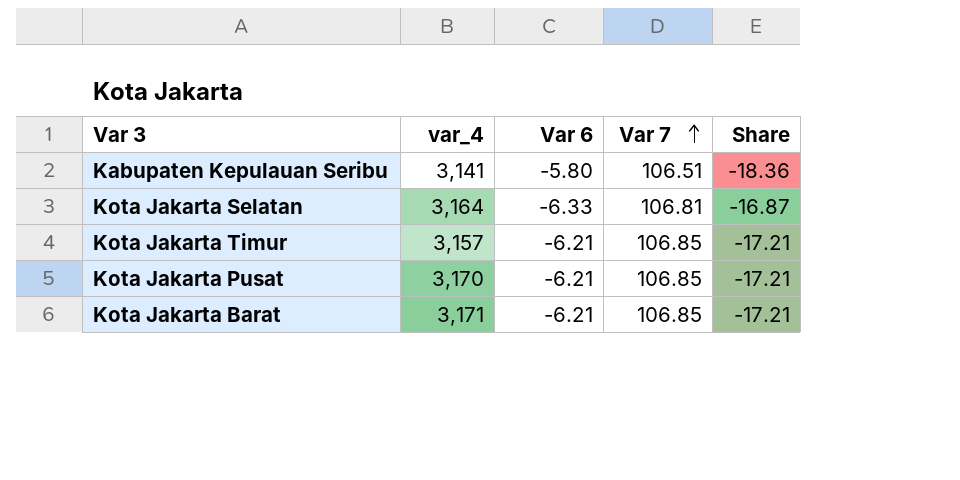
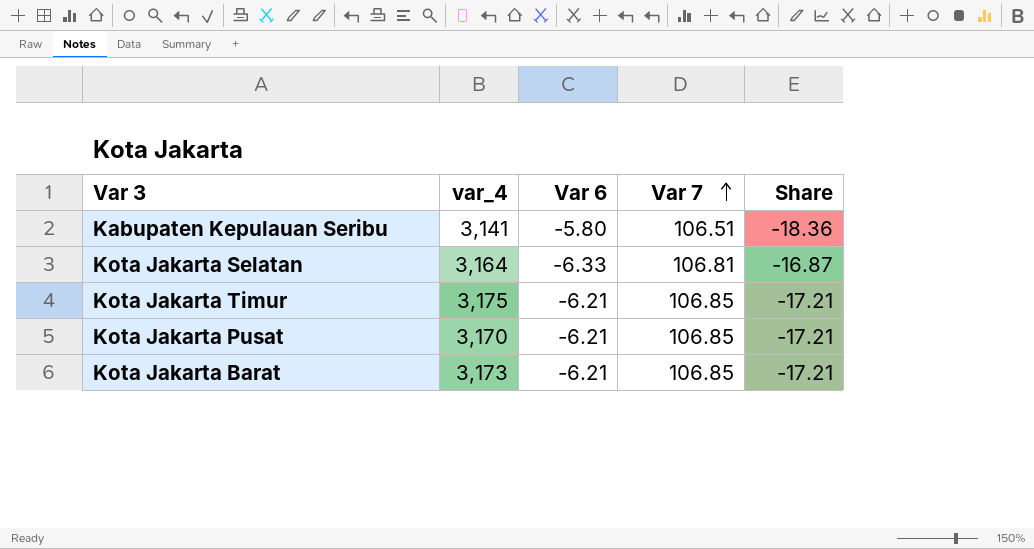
Kota Jakarta Timur | var_4: 3,157 -> 3,175
Kota Jakarta Barat | var_4: 3,171 -> 3,173

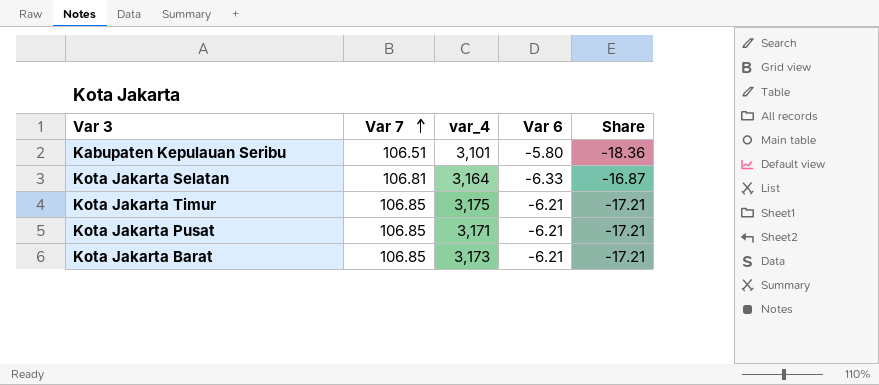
column Var 7 | position: 4 -> 2
Kabupaten Kepulauan Seribu | var_4: 3,141 -> 3,101
Kota Jakarta Pusat | var_4: 3,170 -> 3,171

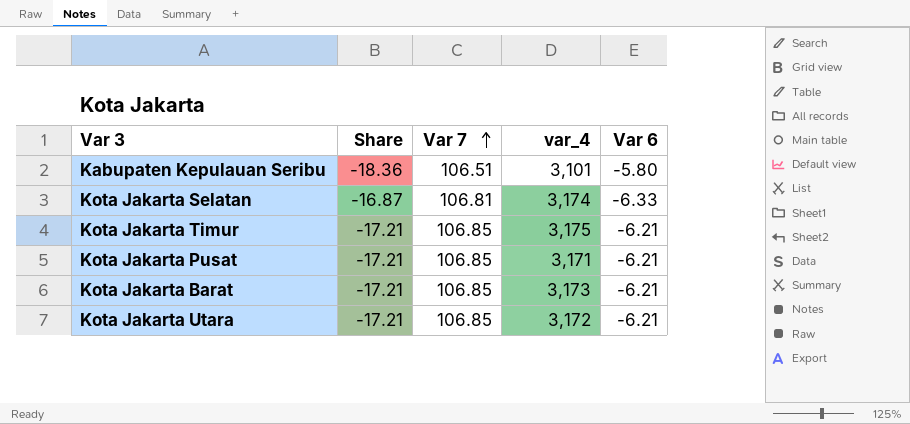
column Share | position: 5 -> 2
Kota Jakarta Selatan | var_4: 3,164 -> 3,174
row Kota Jakarta Utara: none -> -17.21 | 106.85 | 3,172 | -6.21

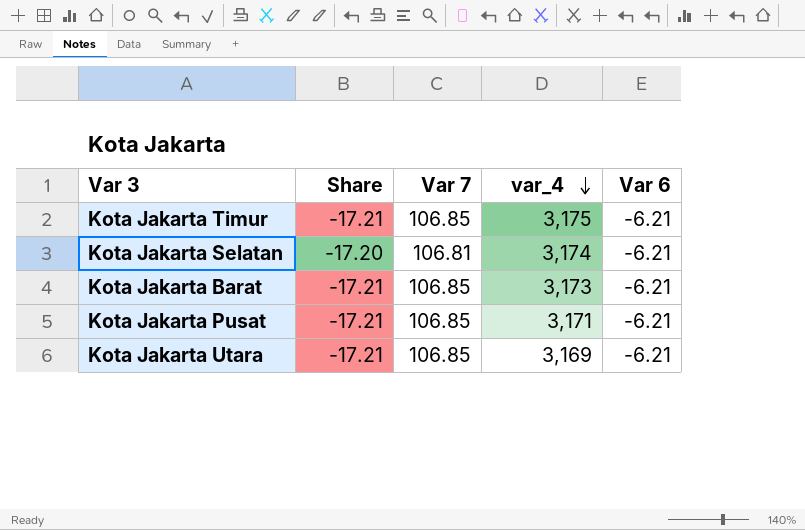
row order: Var 7 ascending -> var_4 descending
row Kabupaten Kepulauan Seribu: -18.36 | 106.51 | 3,101 | -5.80 -> none
Kota Jakarta Selatan | Share: -16.87 -> -17.20
Kota Jakarta Selatan | Var 6: -6.33 -> -6.21
Kota Jakarta Utara | var_4: 3,172 -> 3,169

